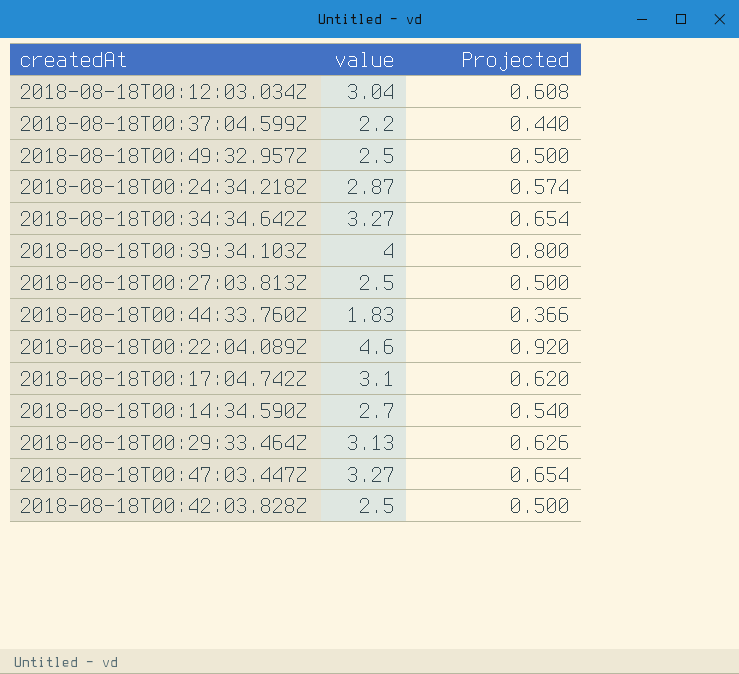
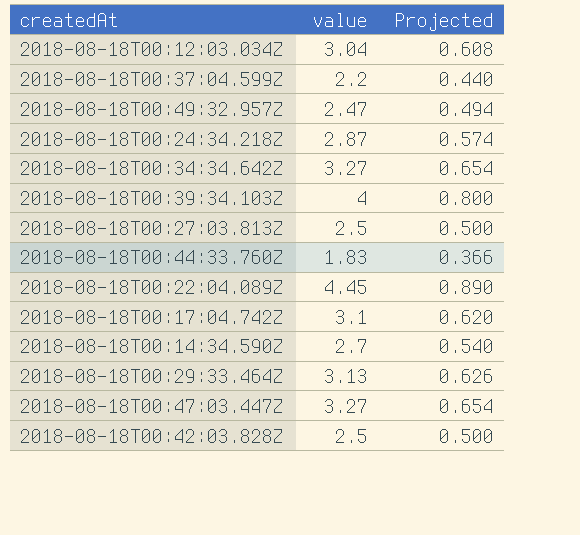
2018-08-18T00:49:32.957Z | value: 2.5 -> 2.47
2018-08-18T00:49:32.957Z | Projected: 0.500 -> 0.494
2018-08-18T00:22:04.089Z | value: 4.6 -> 4.45
2018-08-18T00:22:04.089Z | Projected: 0.920 -> 0.890

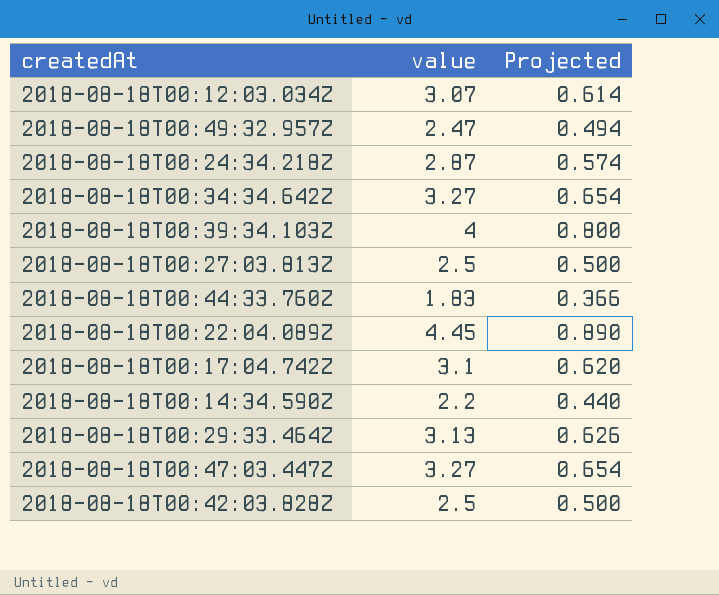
row 2018-08-18T00:37:04.599Z: 2.2 | 0.440 -> none
2018-08-18T00:12:03.034Z | value: 3.04 -> 3.07
2018-08-18T00:12:03.034Z | Projected: 0.608 -> 0.614
2018-08-18T00:14:34.590Z | value: 2.7 -> 2.2
2018-08-18T00:14:34.590Z | Projected: 0.540 -> 0.440

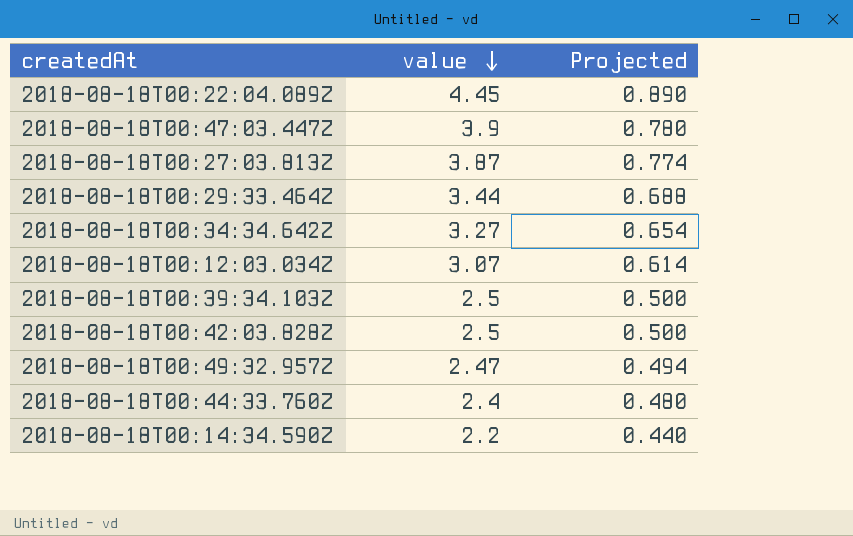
row order: none -> value descending
row 2018-08-18T00:24:34.218Z: 2.87 | 0.574 -> none
row 2018-08-18T00:17:04.742Z: 3.1 | 0.620 -> none
2018-08-18T00:47:03.447Z | value: 3.27 -> 3.9
2018-08-18T00:47:03.447Z | Projected: 0.654 -> 0.780
2018-08-18T00:27:03.813Z | value: 2.5 -> 3.87
2018-08-18T00:27:03.813Z | Projected: 0.500 -> 0.774
2018-08-18T00:29:33.464Z | value: 3.13 -> 3.44
2018-08-18T00:29:33.464Z | Projected: 0.626 -> 0.688
2018-08-18T00:39:34.103Z | value: 4 -> 2.5
2018-08-18T00:39:34.103Z | Projected: 0.800 -> 0.500
2018-08-18T00:44:33.760Z | value: 1.83 -> 2.4
2018-08-18T00:44:33.760Z | Projected: 0.366 -> 0.480

